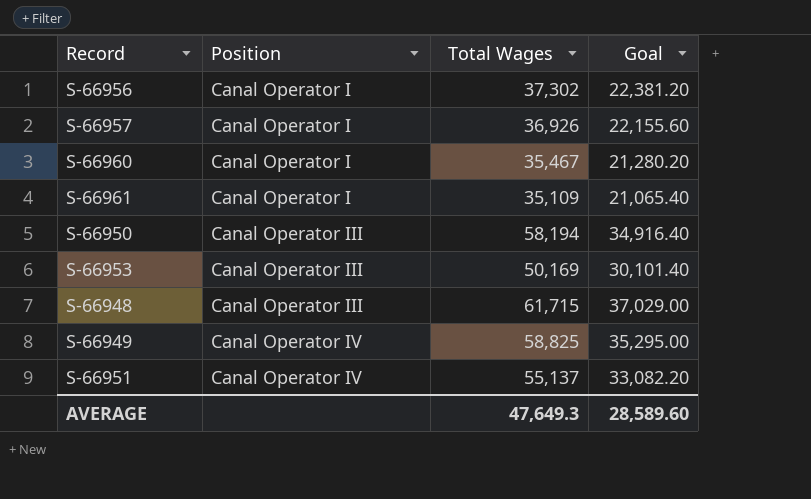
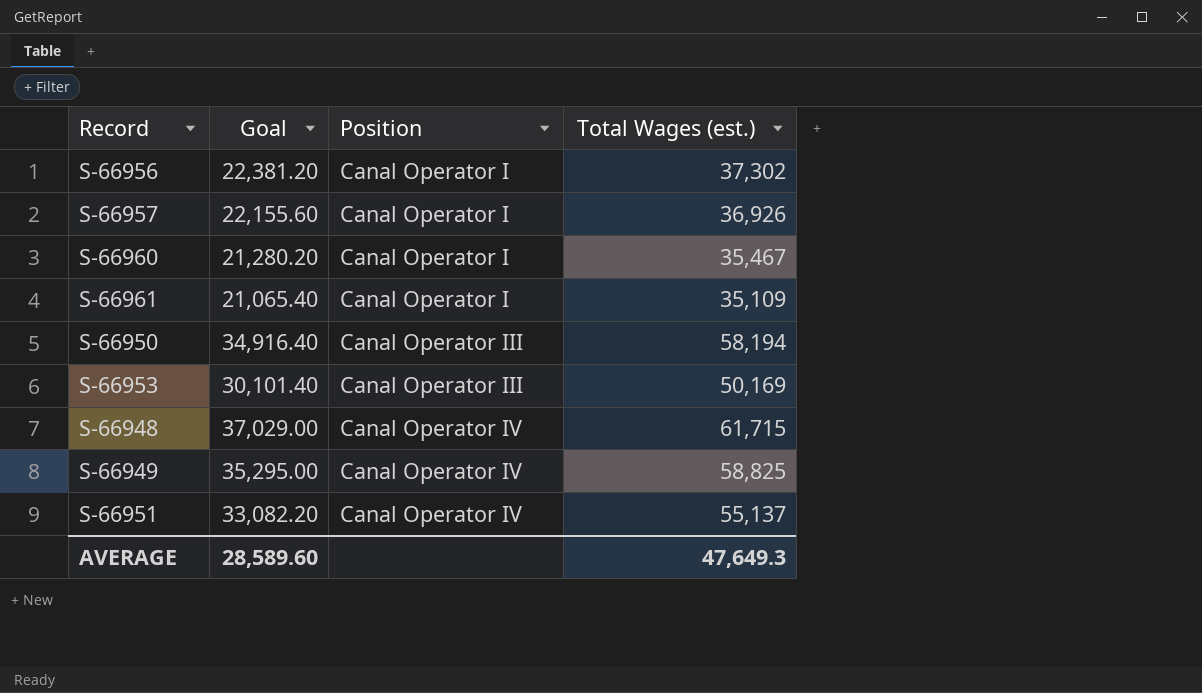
column Goal | position: 4 -> 2
column name: Total Wages -> Total Wages (est.)
S-66948 | Position: Canal Operator III -> Canal Operator IV

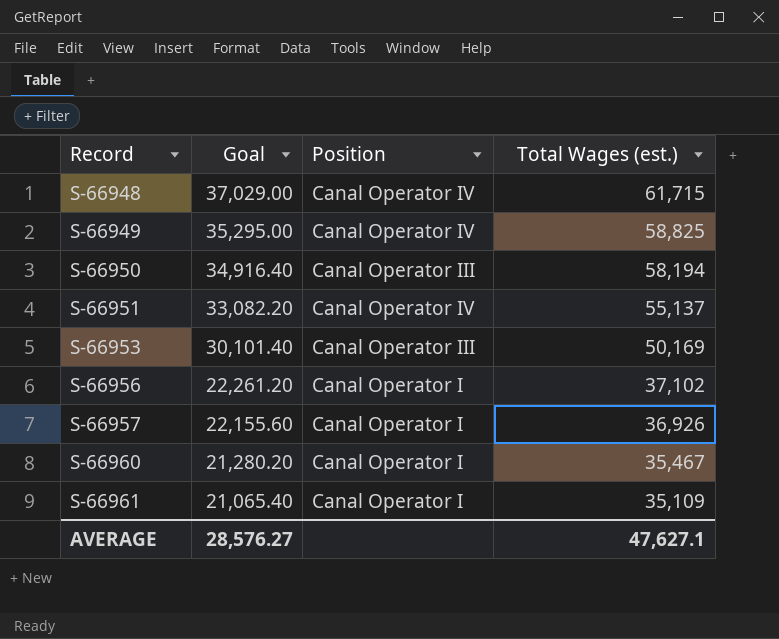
row order: Position ascending -> Record ascending
S-66956 | Goal: 22,381.20 -> 22,261.20
S-66956 | Total Wages (est.): 37,302 -> 37,102
AVERAGE | Goal: 28,589.60 -> 28,576.27
AVERAGE | Total Wages (est.): 47,649.3 -> 47,627.1

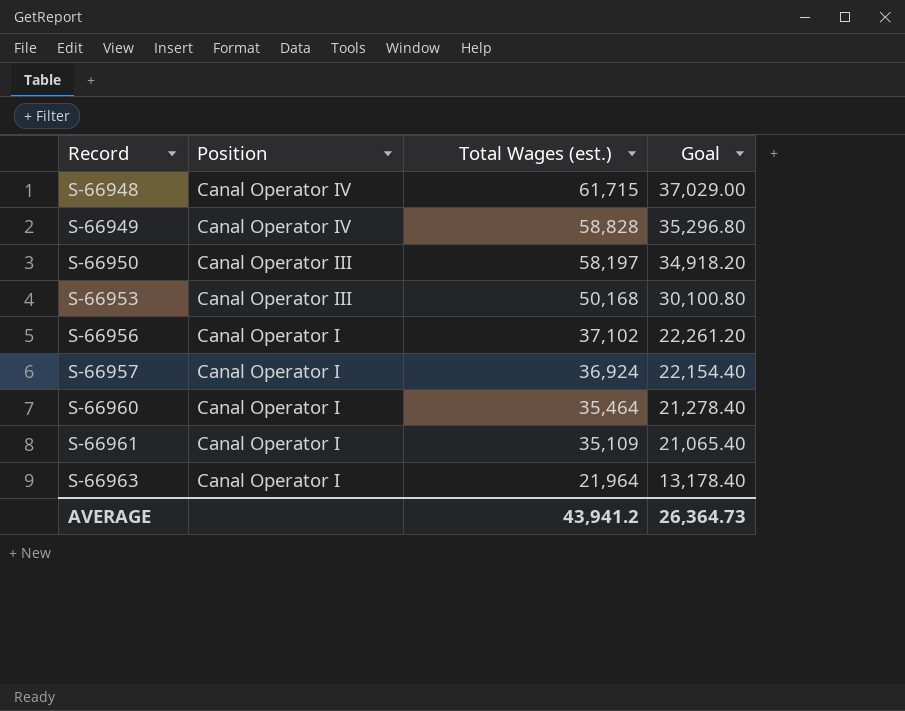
column Goal | position: 2 -> 4
row S-66951: 33,082.20 | Canal Operator IV | 55,137 -> none
S-66949 | Total Wages (est.): 58,825 -> 58,828
S-66949 | Goal: 35,295.00 -> 35,296.80
S-66950 | Total Wages (est.): 58,194 -> 58,197
S-66950 | Goal: 34,916.40 -> 34,918.20
S-66953 | Total Wages (est.): 50,169 -> 50,168
S-66953 | Goal: 30,101.40 -> 30,100.80
S-66957 | Total Wages (est.): 36,926 -> 36,924
S-66957 | Goal: 22,155.60 -> 22,154.40
S-66960 | Total Wages (est.): 35,467 -> 35,464
S-66960 | Goal: 21,280.20 -> 21,278.40
row S-66963: none -> Canal Operator I | 21,964 | 13,178.40
AVERAGE | Total Wages (est.): 47,627.1 -> 43,941.2
AVERAGE | Goal: 28,576.27 -> 26,364.73

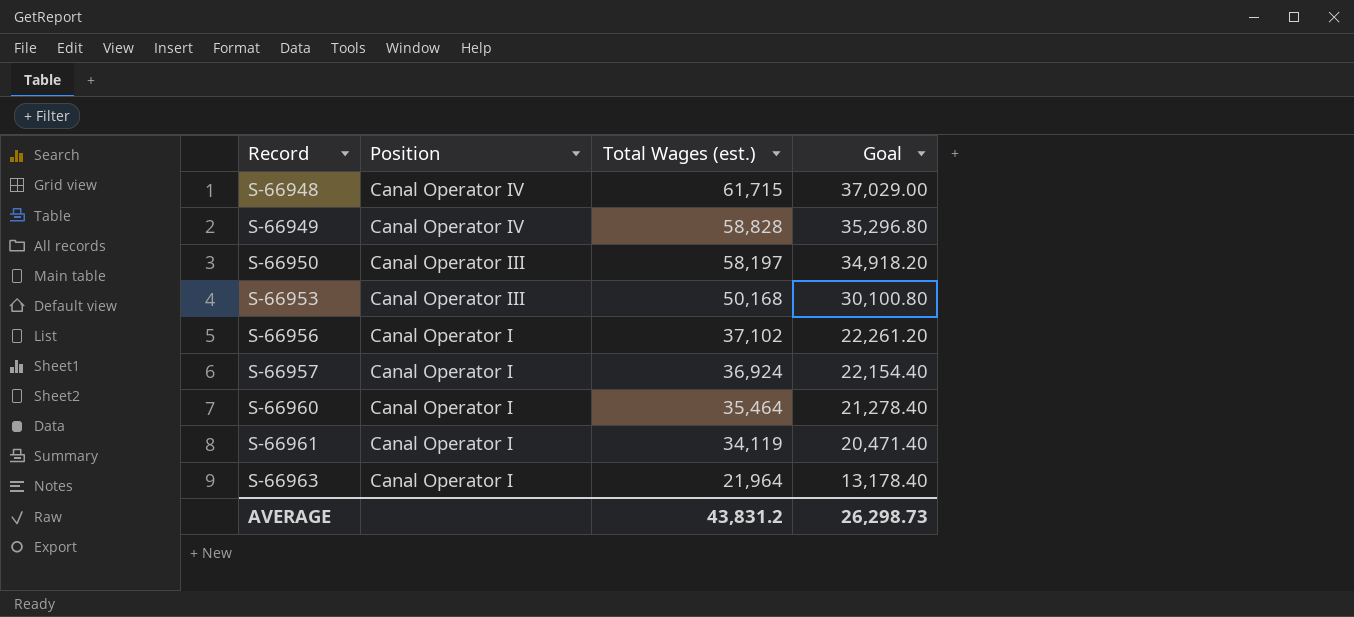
S-66961 | Total Wages (est.): 35,109 -> 34,119
S-66961 | Goal: 21,065.40 -> 20,471.40
AVERAGE | Total Wages (est.): 43,941.2 -> 43,831.2
AVERAGE | Goal: 26,364.73 -> 26,298.73

